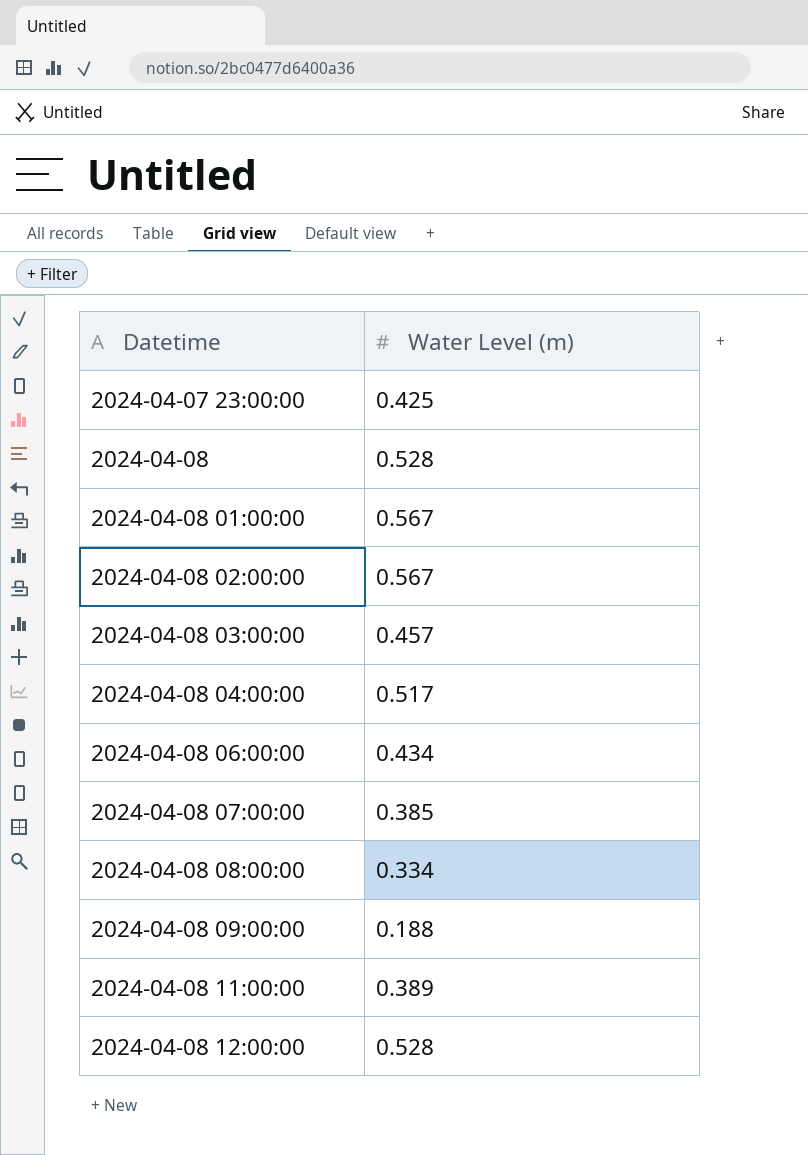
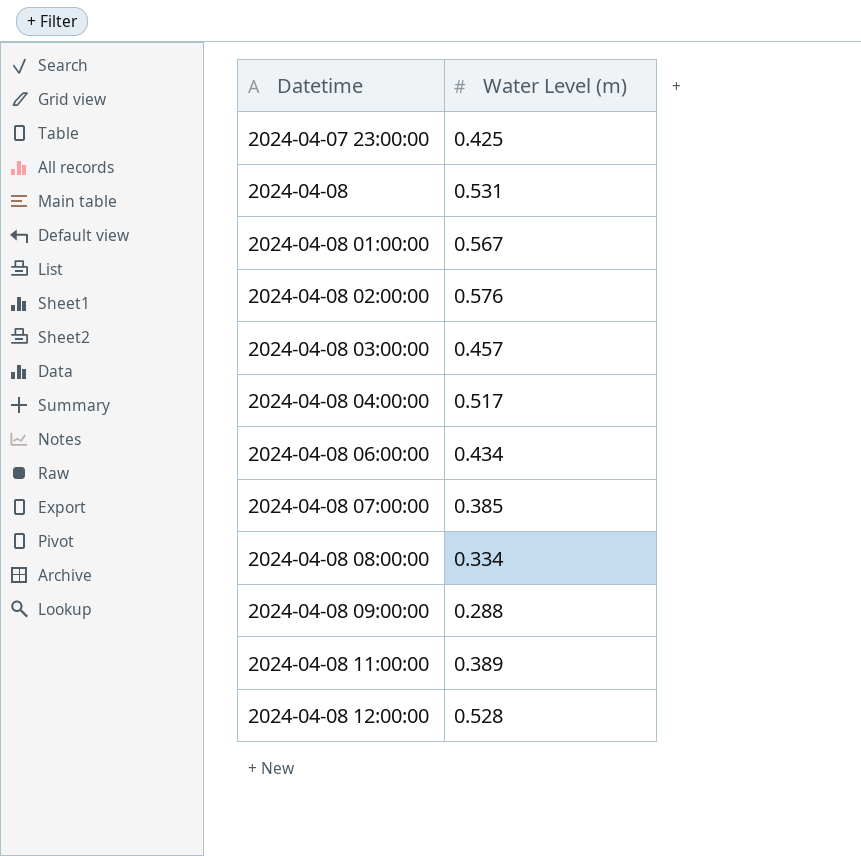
2024-04-08 | Water Level (m): 0.528 -> 0.531
2024-04-08 02:00:00 | Water Level (m): 0.567 -> 0.576
2024-04-08 09:00:00 | Water Level (m): 0.188 -> 0.288

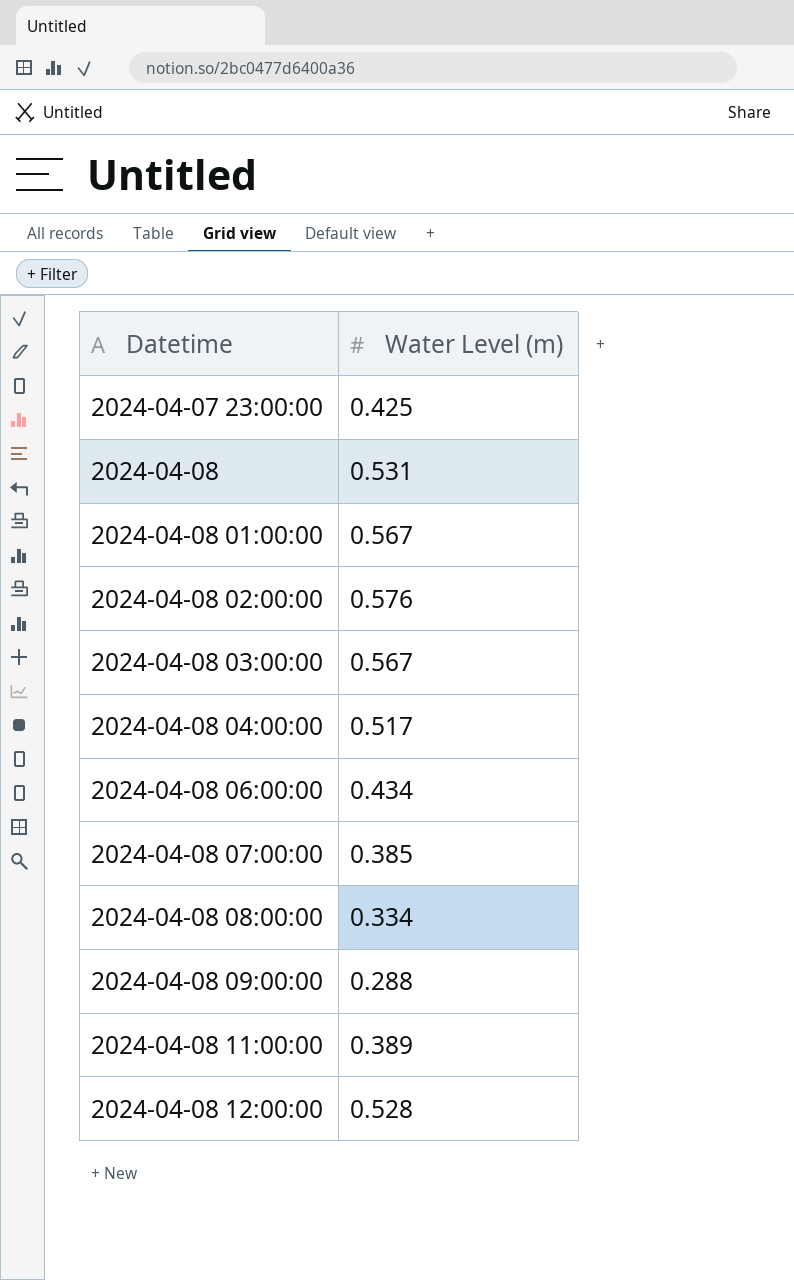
2024-04-08 03:00:00 | Water Level (m): 0.457 -> 0.567

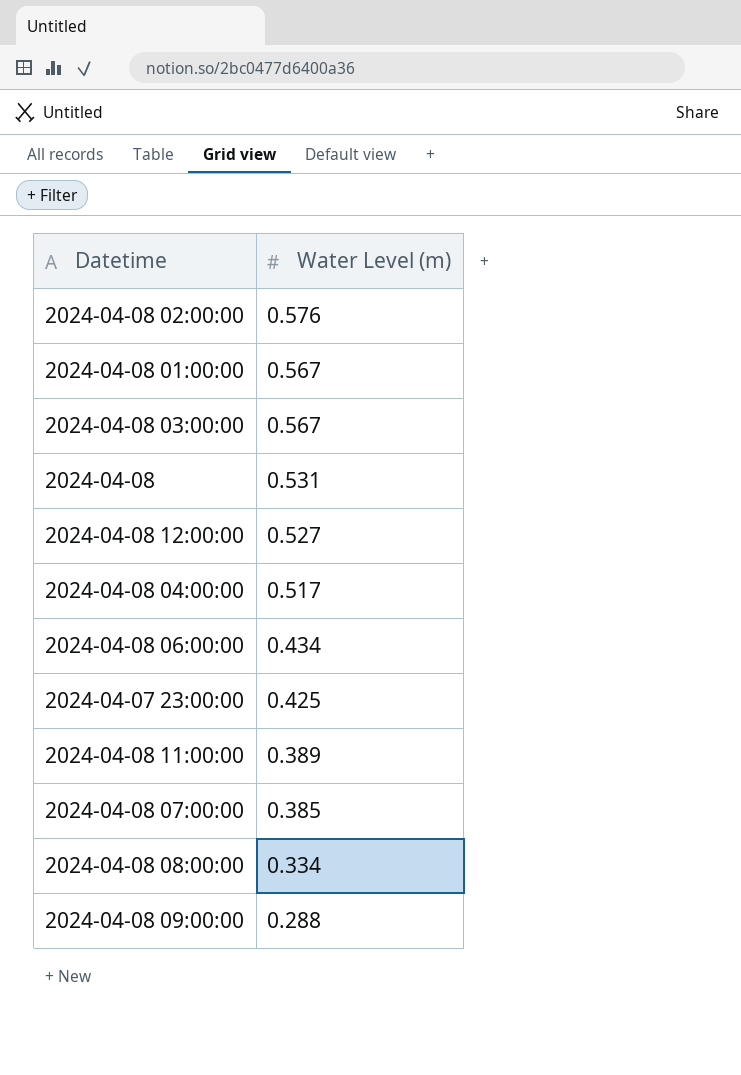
row order: Datetime ascending -> Water Level (m) descending
2024-04-08 12:00:00 | Water Level (m): 0.528 -> 0.527

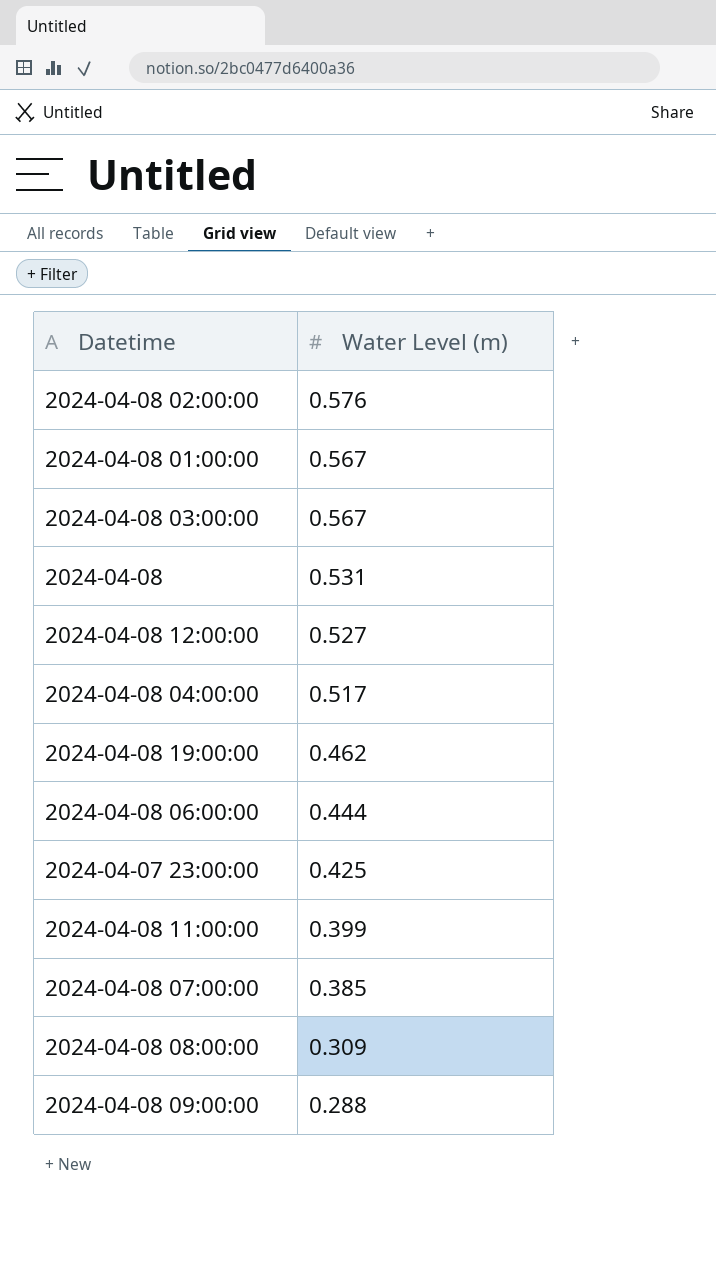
row 2024-04-08 19:00:00: none -> 0.462
2024-04-08 06:00:00 | Water Level (m): 0.434 -> 0.444
2024-04-08 11:00:00 | Water Level (m): 0.389 -> 0.399
2024-04-08 08:00:00 | Water Level (m): 0.334 -> 0.309

